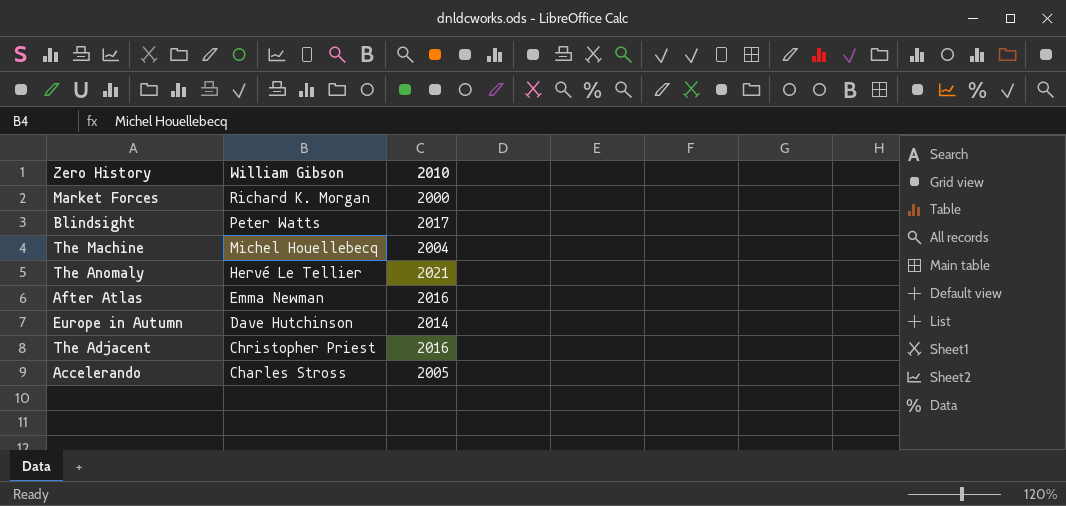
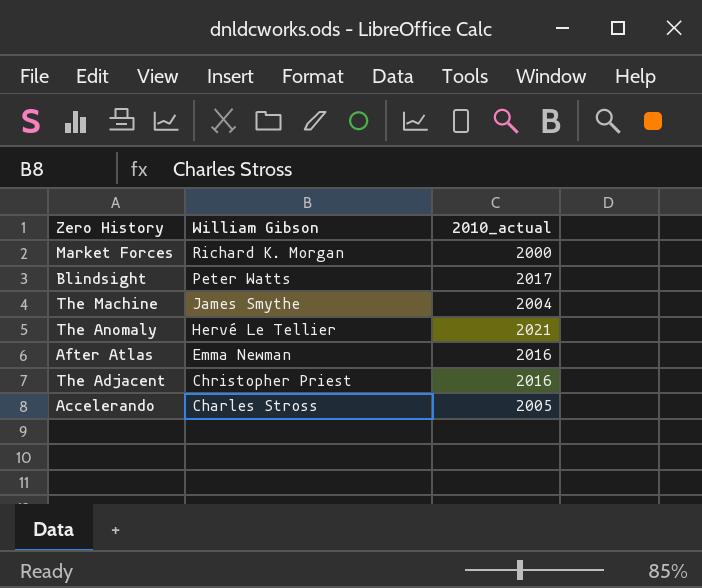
column name: 2010 -> 2010_actual
row Europe in Autumn: Dave Hutchinson | 2014 -> none
The Machine | William Gibson: Michel Houellebecq -> James Smythe

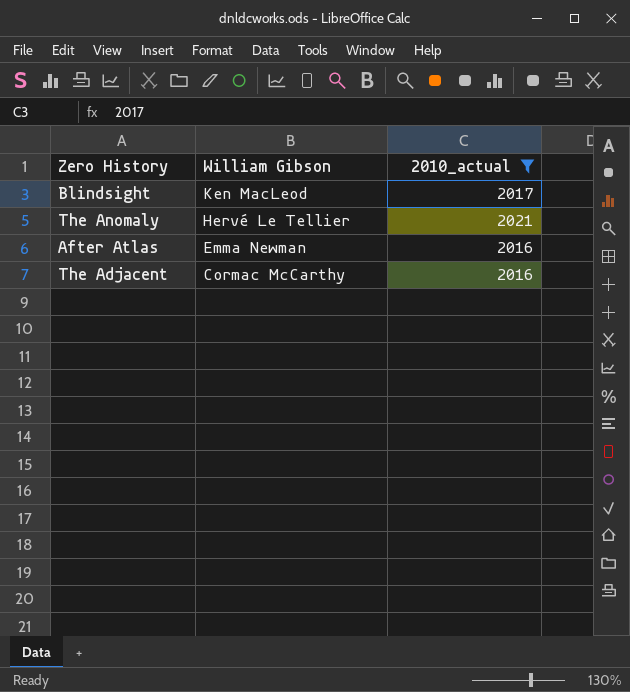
filter: none -> 2010_actual >= 2016
Blindsight | William Gibson: Peter Watts -> Ken MacLeod
The Adjacent | William Gibson: Christopher Priest -> Cormac McCarthy

